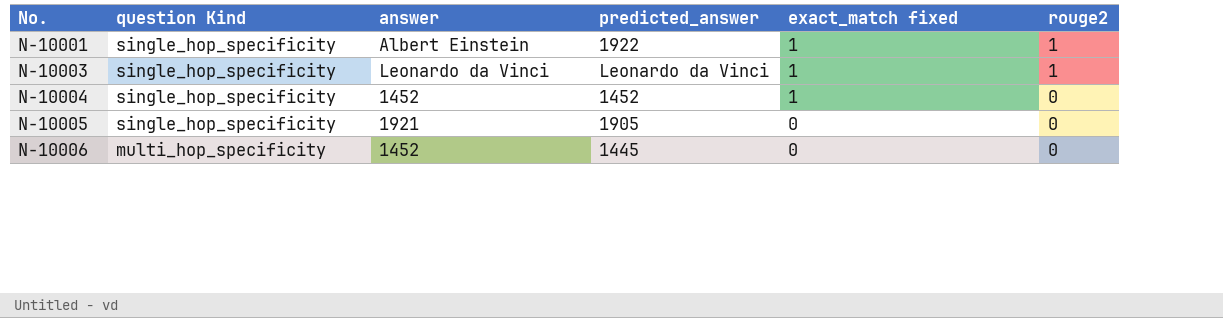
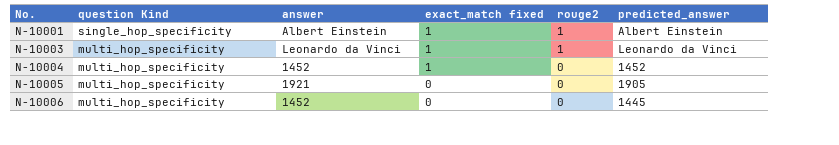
column predicted_answer | position: 4 -> 6
N-10001 | predicted_answer: 1922 -> Albert Einstein
N-10003 | question Kind: single_hop_specificity -> multi_hop_specificity
N-10004 | question Kind: single_hop_specificity -> multi_hop_specificity
N-10005 | question Kind: single_hop_specificity -> multi_hop_specificity

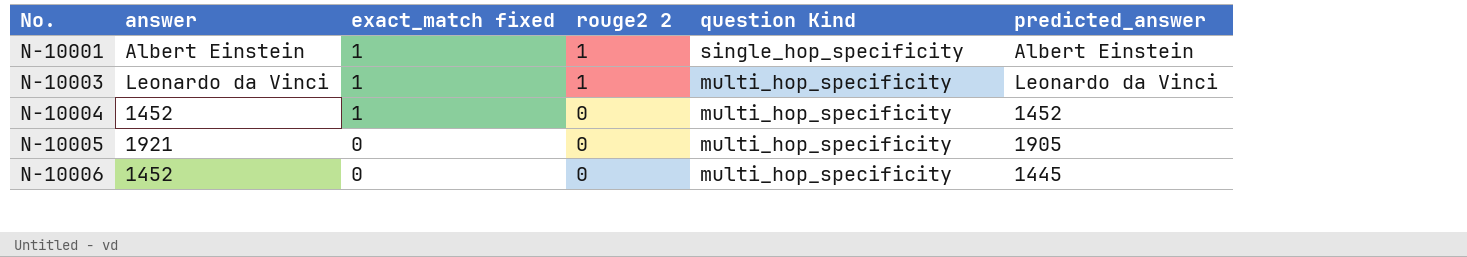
column name: rouge2 -> rouge2 2
column question Kind | position: 2 -> 5

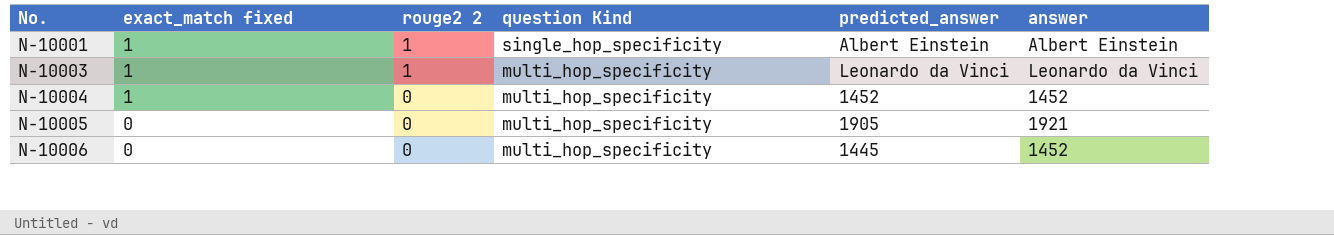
column answer | position: 2 -> 6

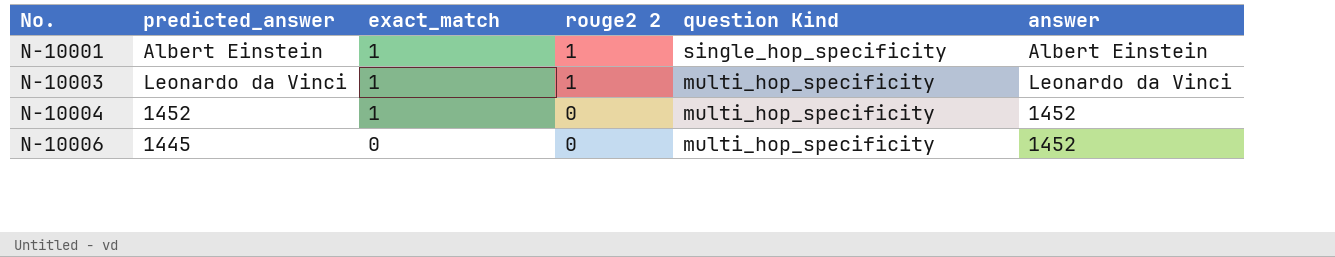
column predicted_answer | position: 5 -> 2
column name: exact_match fixed -> exact_match
row N-10005: 0 | 0 | multi_hop_specificity | 1905 | 1921 -> none

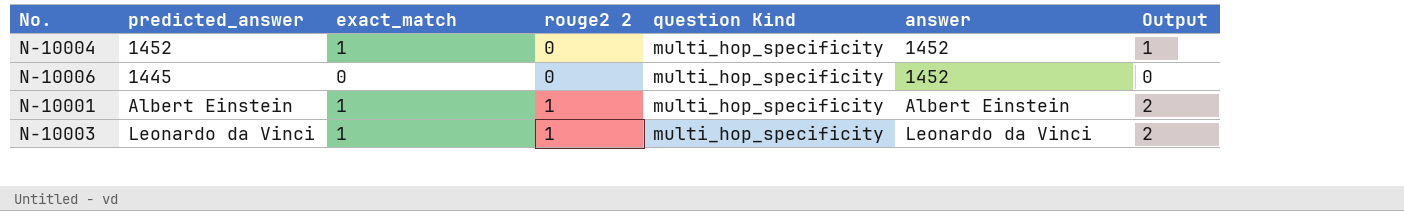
row order: No. ascending -> rouge2 2 ascending
column Output | formula: none -> [exact_match] + [rouge2 2]
N-10001 | question Kind: single_hop_specificity -> multi_hop_specificity

